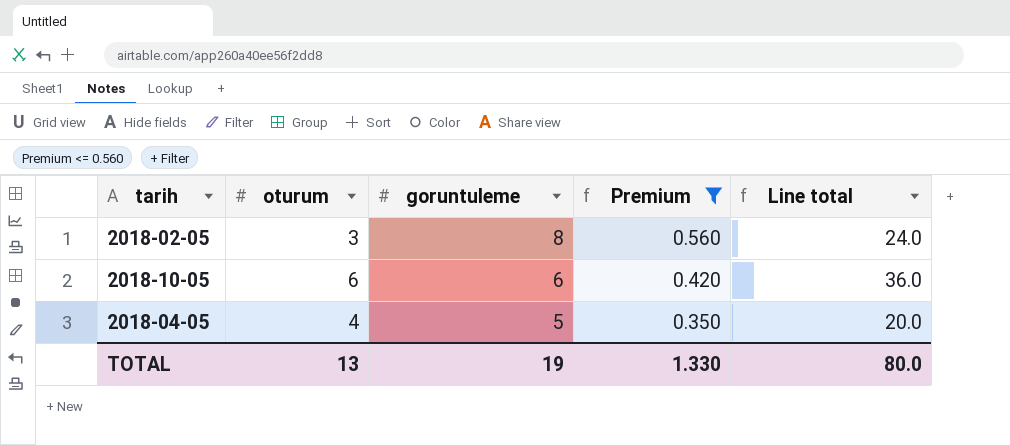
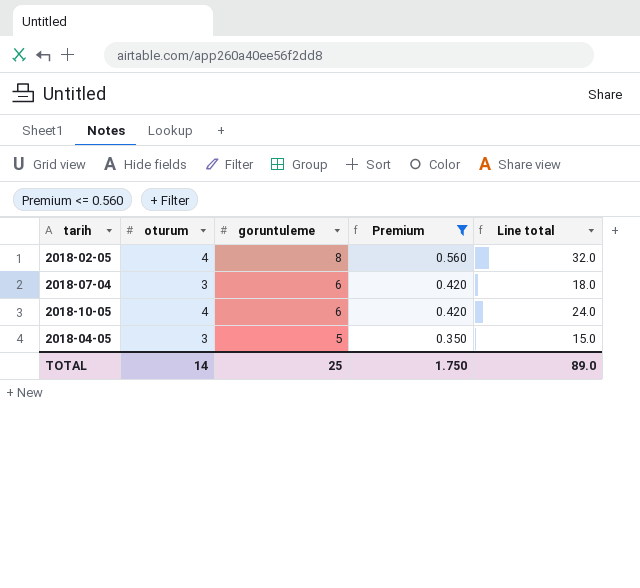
2018-02-05 | oturum: 3 -> 4
2018-02-05 | Line total: 24.0 -> 32.0
row 2018-07-04: none -> 3 | 6 | 0.420 | 18.0
2018-10-05 | oturum: 6 -> 4
2018-10-05 | Line total: 36.0 -> 24.0
2018-04-05 | oturum: 4 -> 3
2018-04-05 | Line total: 20.0 -> 15.0
TOTAL | oturum: 13 -> 14
TOTAL | goruntuleme: 19 -> 25
TOTAL | Premium: 1.330 -> 1.750
TOTAL | Line total: 80.0 -> 89.0

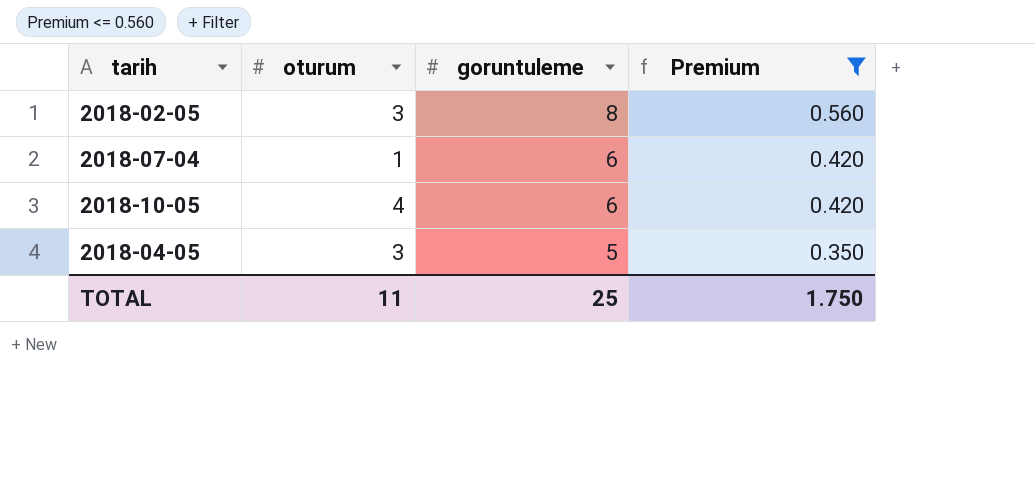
column Line total | formula: [oturum] * [goruntuleme] -> none
2018-02-05 | oturum: 4 -> 3
2018-07-04 | oturum: 3 -> 1
TOTAL | oturum: 14 -> 11

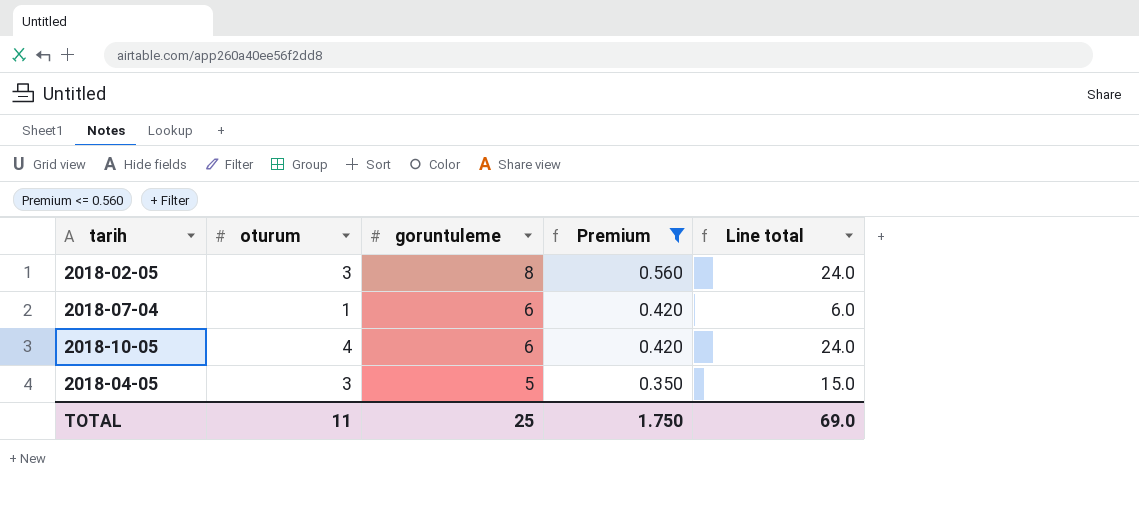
column Line total | formula: none -> [oturum] * [goruntuleme]

